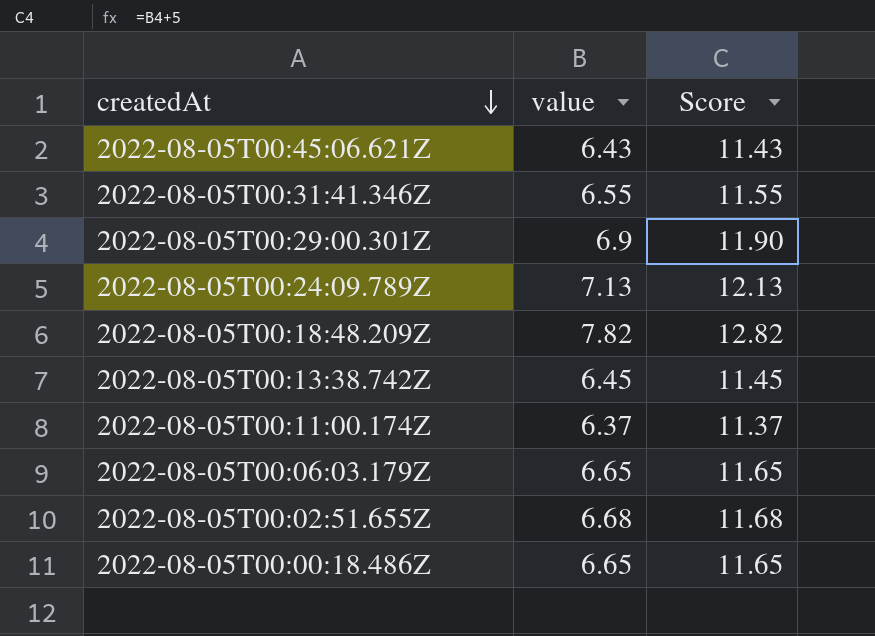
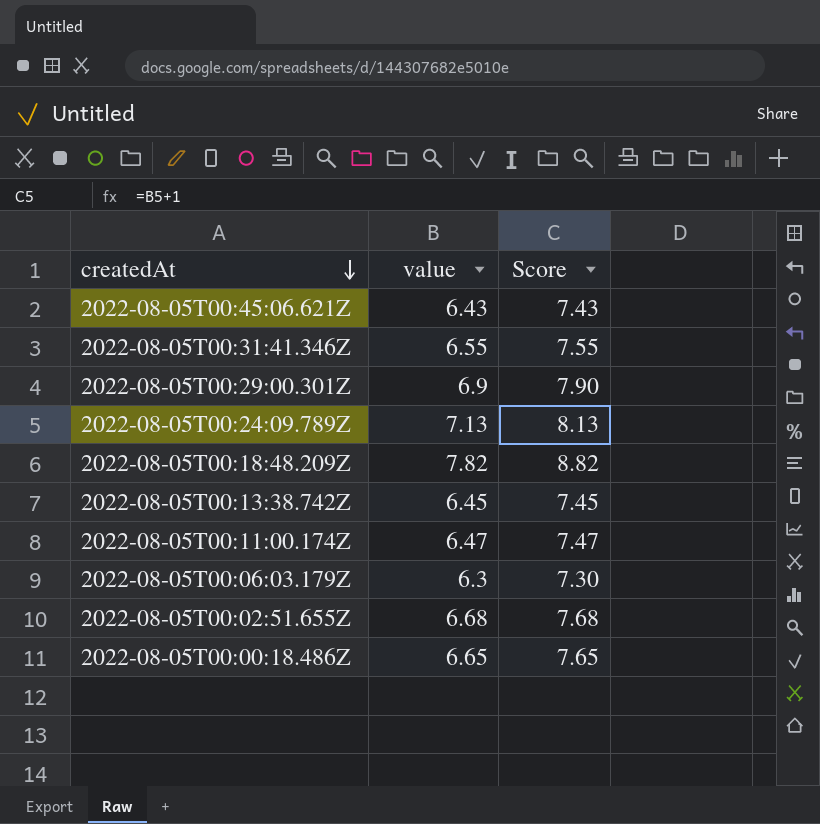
column Score | formula: [value] + 5 -> [value] + 1
2022-08-05T00:11:00.174Z | value: 6.37 -> 6.47
2022-08-05T00:06:03.179Z | value: 6.65 -> 6.3

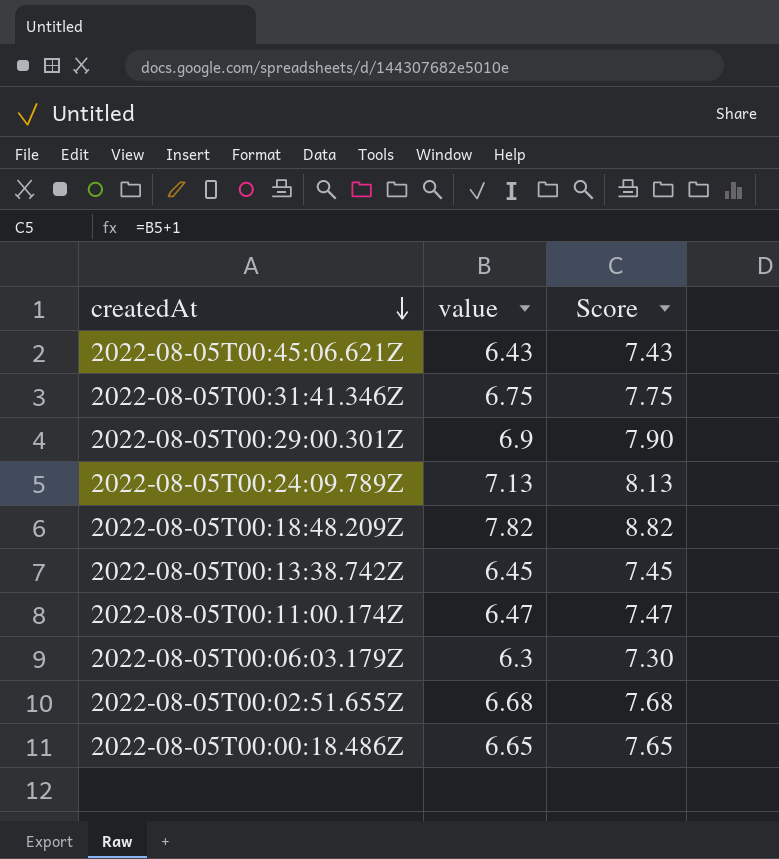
2022-08-05T00:31:41.346Z | value: 6.55 -> 6.75
2022-08-05T00:31:41.346Z | Score: 7.55 -> 7.75

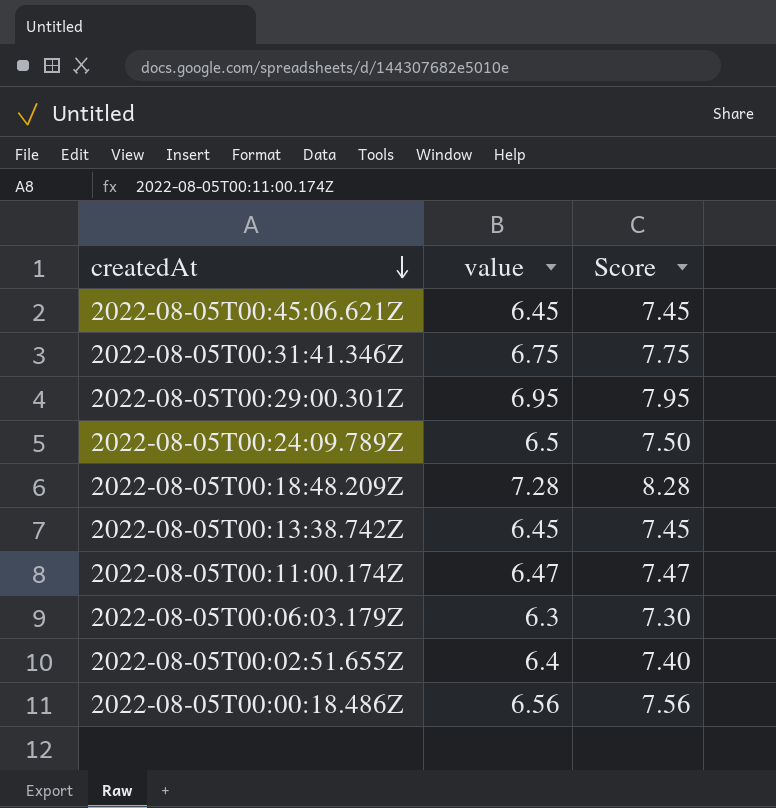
2022-08-05T00:45:06.621Z | value: 6.43 -> 6.45
2022-08-05T00:45:06.621Z | Score: 7.43 -> 7.45
2022-08-05T00:29:00.301Z | value: 6.9 -> 6.95
2022-08-05T00:29:00.301Z | Score: 7.90 -> 7.95
2022-08-05T00:24:09.789Z | value: 7.13 -> 6.5
2022-08-05T00:24:09.789Z | Score: 8.13 -> 7.50
2022-08-05T00:18:48.209Z | value: 7.82 -> 7.28
2022-08-05T00:18:48.209Z | Score: 8.82 -> 8.28
2022-08-05T00:02:51.655Z | value: 6.68 -> 6.4
2022-08-05T00:02:51.655Z | Score: 7.68 -> 7.40
2022-08-05T00:00:18.486Z | value: 6.65 -> 6.56
2022-08-05T00:00:18.486Z | Score: 7.65 -> 7.56

